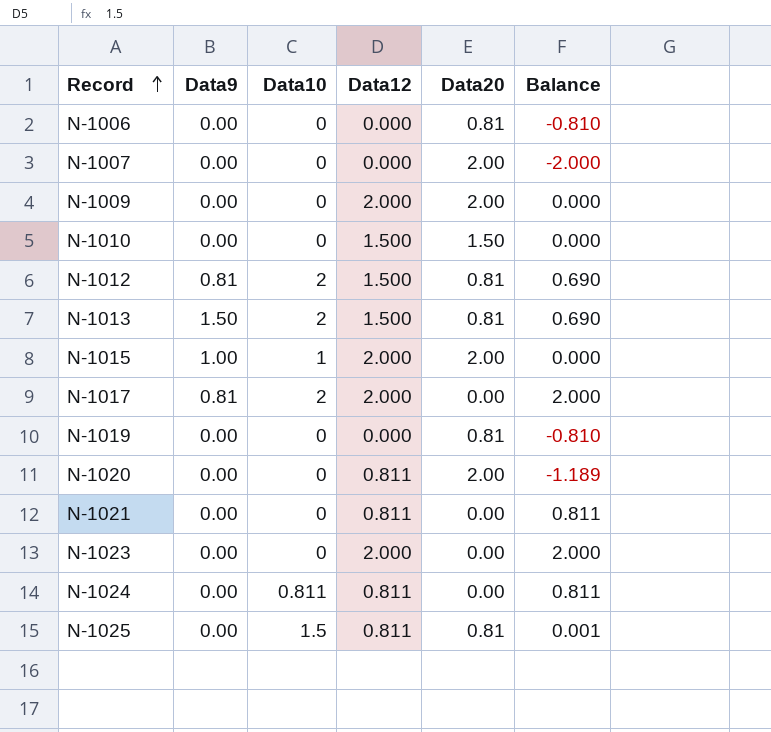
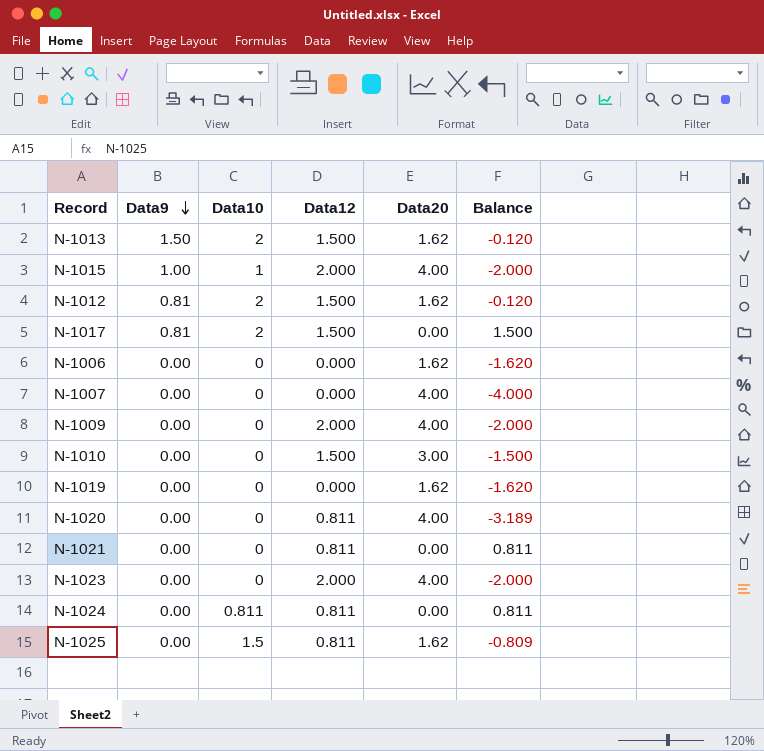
row order: Record ascending -> Data9 descending
N-1013 | Data20: 0.81 -> 1.62
N-1013 | Balance: 0.690 -> -0.120
N-1015 | Data20: 2.00 -> 4.00
N-1015 | Balance: 0.000 -> -2.000
N-1012 | Data20: 0.81 -> 1.62
N-1012 | Balance: 0.690 -> -0.120
N-1017 | Data12: 2.000 -> 1.500
N-1017 | Balance: 2.000 -> 1.500
N-1006 | Data20: 0.81 -> 1.62
N-1006 | Balance: -0.810 -> -1.620
N-1007 | Data20: 2.00 -> 4.00
N-1007 | Balance: -2.000 -> -4.000
N-1009 | Data20: 2.00 -> 4.00
N-1009 | Balance: 0.000 -> -2.000
N-1010 | Data20: 1.50 -> 3.00
N-1010 | Balance: 0.000 -> -1.500
N-1019 | Data20: 0.81 -> 1.62
N-1019 | Balance: -0.810 -> -1.620
N-1020 | Data20: 2.00 -> 4.00
N-1020 | Balance: -1.189 -> -3.189
N-1023 | Data20: 0.00 -> 4.00
N-1023 | Balance: 2.000 -> -2.000
N-1025 | Data20: 0.81 -> 1.62
N-1025 | Balance: 0.001 -> -0.809

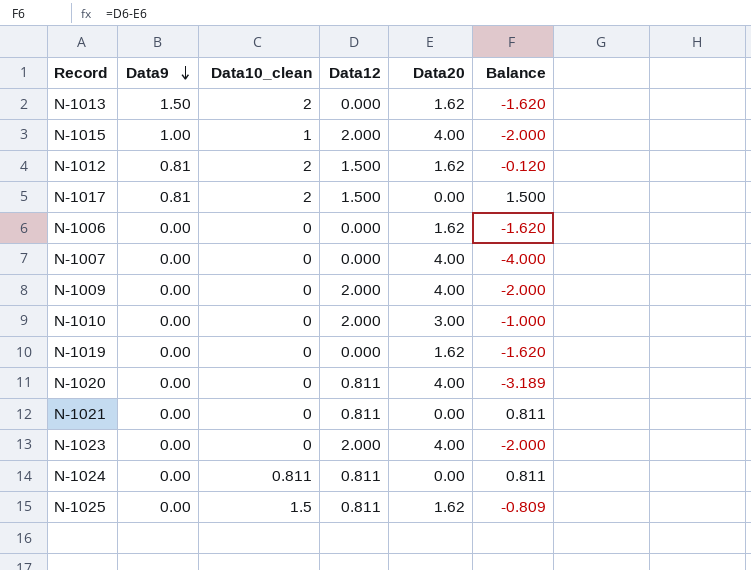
column name: Data10 -> Data10_clean
N-1013 | Data12: 1.500 -> 0.000
N-1013 | Balance: -0.120 -> -1.620
N-1010 | Data12: 1.500 -> 2.000
N-1010 | Balance: -1.500 -> -1.000

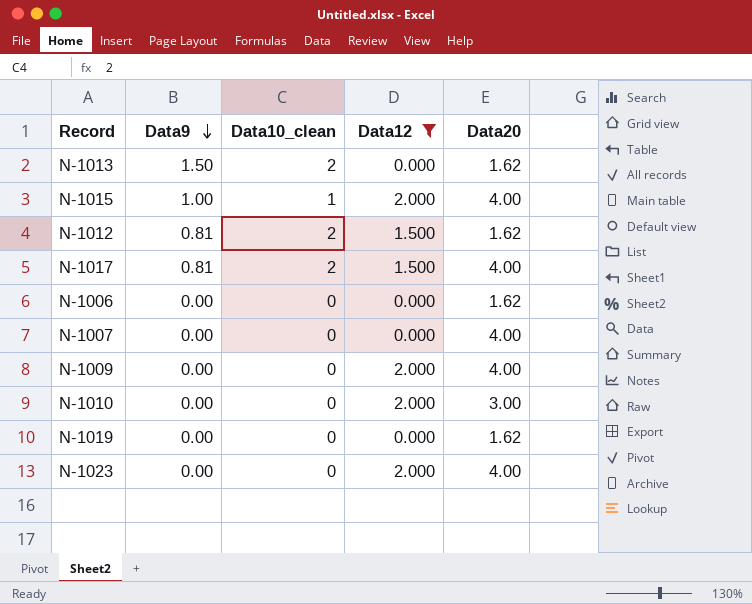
filter: none -> Data12 != 0.811
column Balance | formula: [Data12] - [Data20] -> none
N-1017 | Data20: 0.00 -> 4.00

